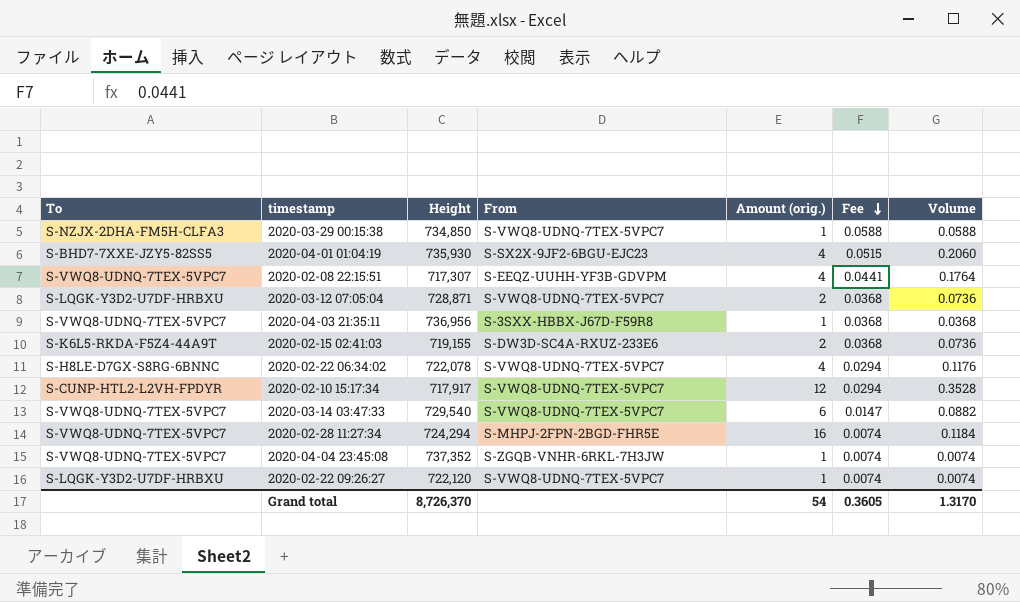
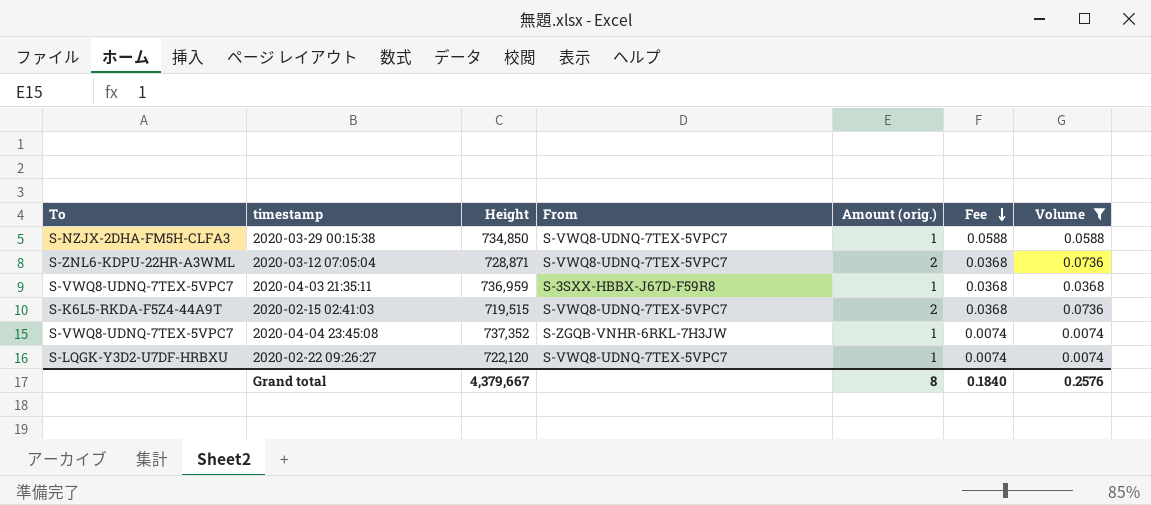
filter: none -> Volume <= 0.0736
2020-03-12 07:05:04 | To: S-LQGK-Y3D2-U7DF-HRBXU -> S-ZNL6-KDPU-22HR-A3WML
2020-04-03 21:35:11 | Height: 736,956 -> 736,959
2020-02-15 02:41:03 | Height: 719,155 -> 719,515
2020-02-15 02:41:03 | From: S-DW3D-SC4A-RXUZ-233E6 -> S-VWQ8-UDNQ-7TEX-5VPC7
Grand total | Height: 8,726,370 -> 4,379,667
Grand total | Amount (orig.): 54 -> 8
Grand total | Fee: 0.3605 -> 0.1840
Grand total | Volume: 1.3170 -> 0.2576

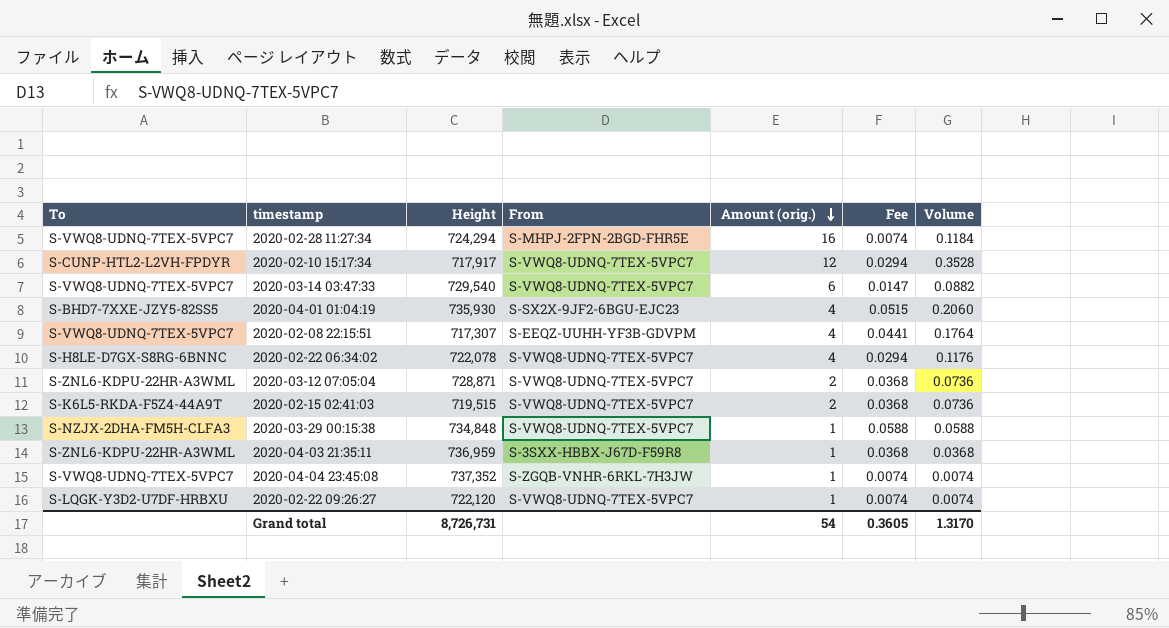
filter: Volume <= 0.0736 -> none
row order: Fee descending -> Amount (orig.) descending
2020-03-29 00:15:38 | Height: 734,850 -> 734,848
2020-04-03 21:35:11 | To: S-VWQ8-UDNQ-7TEX-5VPC7 -> S-ZNL6-KDPU-22HR-A3WML
Grand total | Height: 4,379,667 -> 8,726,731
Grand total | Amount (orig.): 8 -> 54
Grand total | Fee: 0.1840 -> 0.3605
Grand total | Volume: 0.2576 -> 1.3170

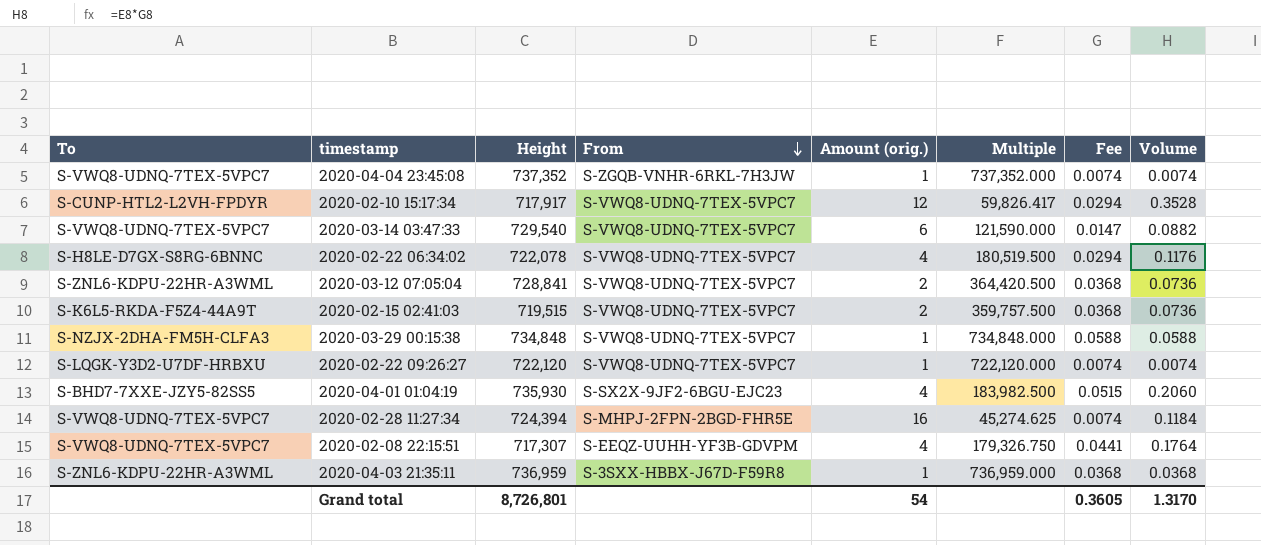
row order: Amount (orig.) descending -> From descending
column Multiple | formula: none -> [Height] / [Amount (orig.)]
2020-03-12 07:05:04 | Height: 728,871 -> 728,841
2020-02-28 11:27:34 | Height: 724,294 -> 724,394
Grand total | Height: 8,726,731 -> 8,726,801

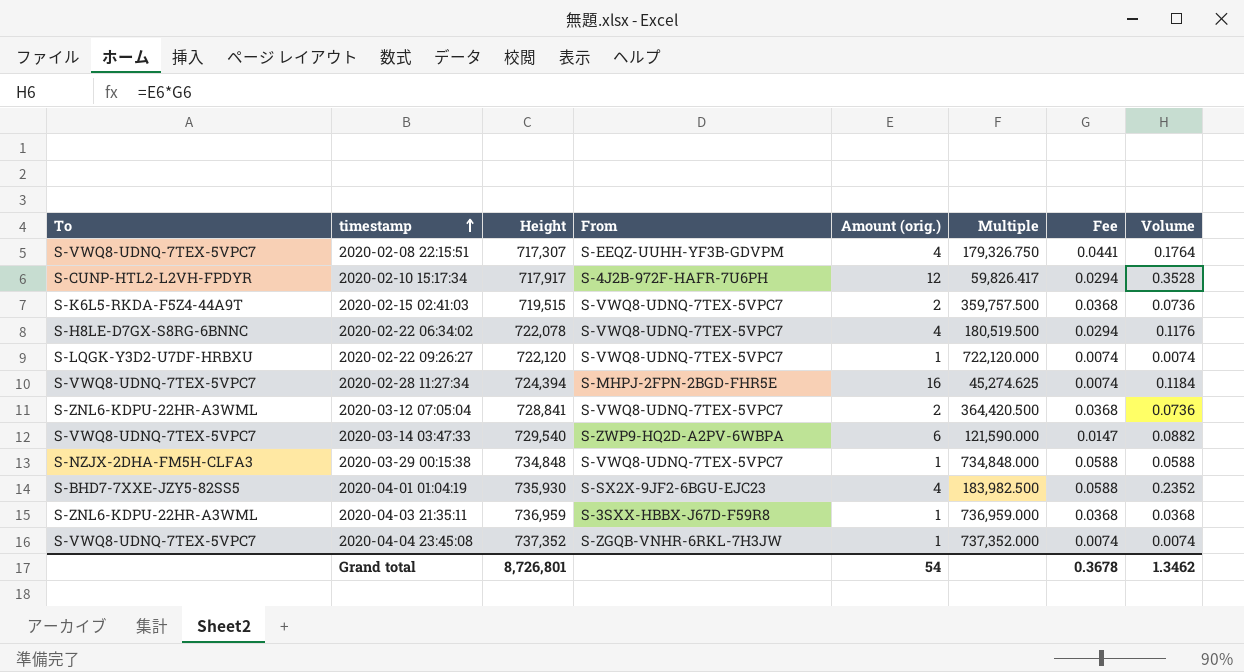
row order: From descending -> timestamp ascending
2020-02-10 15:17:34 | From: S-VWQ8-UDNQ-7TEX-5VPC7 -> S-4J2B-972F-HAFR-7U6PH
2020-03-14 03:47:33 | From: S-VWQ8-UDNQ-7TEX-5VPC7 -> S-ZWP9-HQ2D-A2PV-6WBPA
2020-04-01 01:04:19 | Fee: 0.0515 -> 0.0588
2020-04-01 01:04:19 | Volume: 0.2060 -> 0.2352
Grand total | Fee: 0.3605 -> 0.3678
Grand total | Volume: 1.3170 -> 1.3462

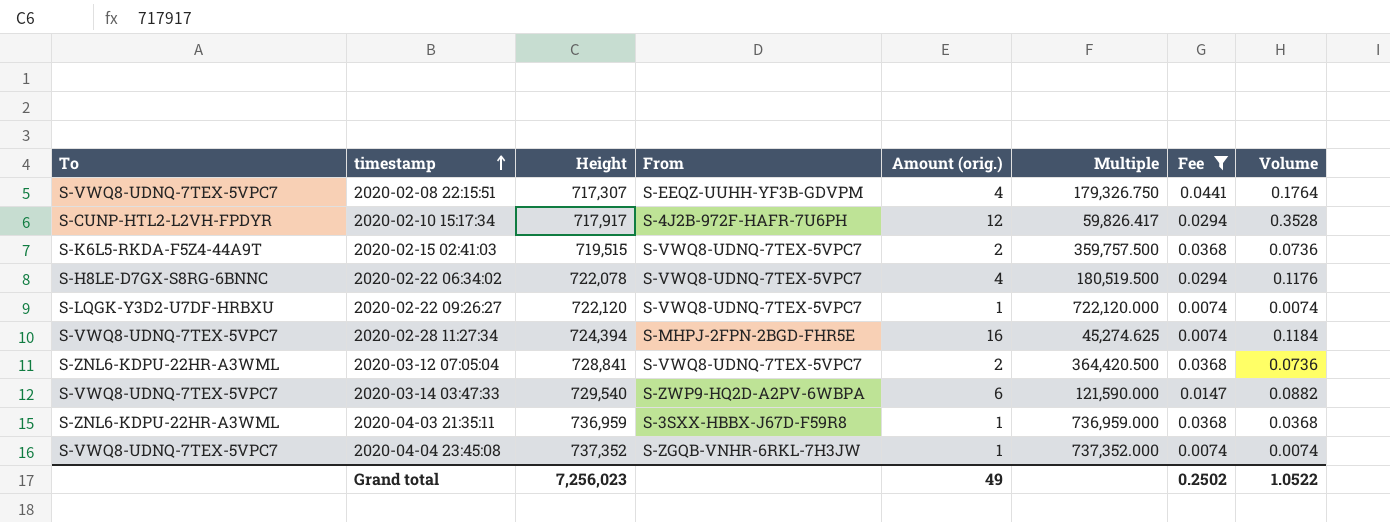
filter: none -> Fee != 0.0588
Grand total | Height: 8,726,801 -> 7,256,023
Grand total | Amount (orig.): 54 -> 49
Grand total | Fee: 0.3678 -> 0.2502
Grand total | Volume: 1.3462 -> 1.0522

